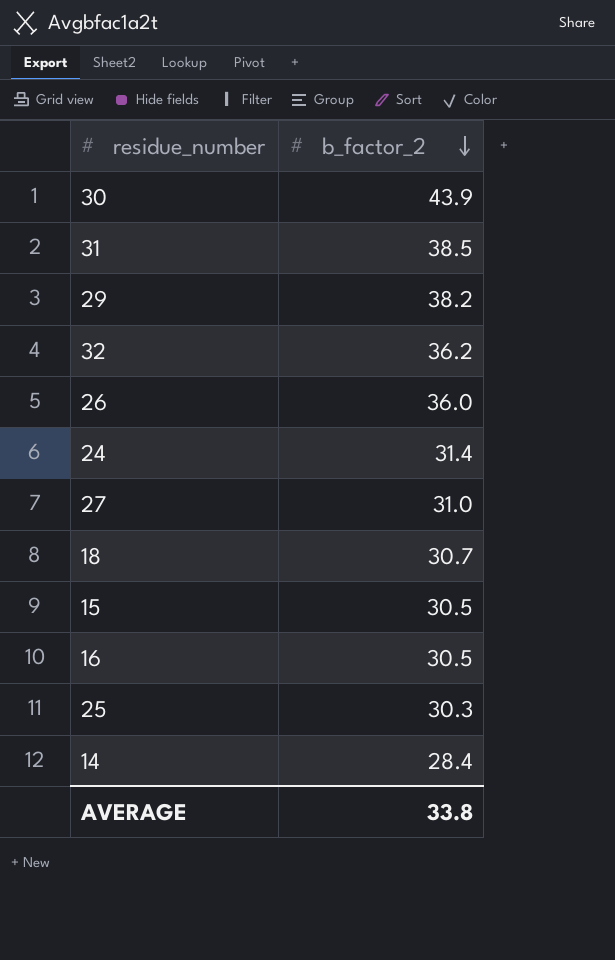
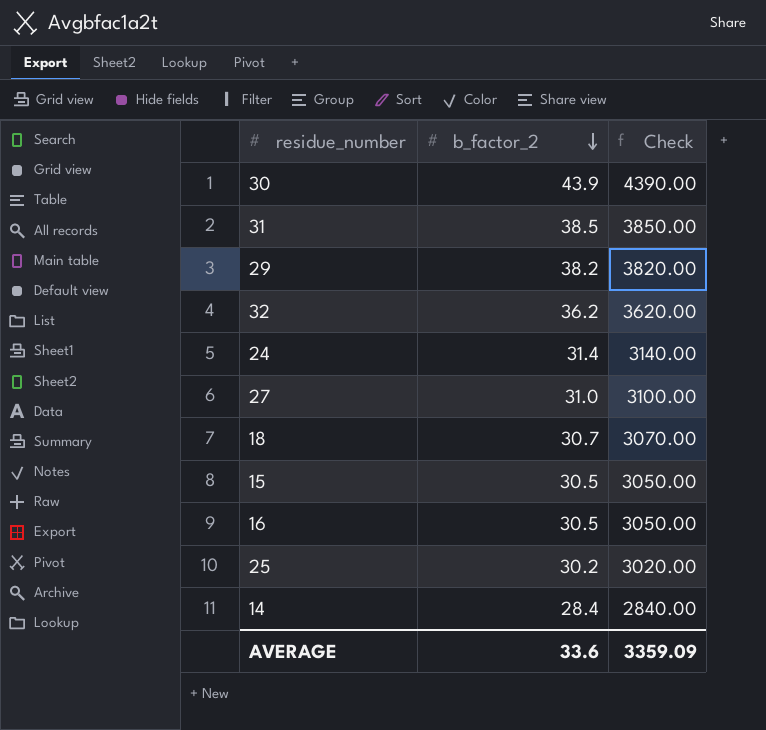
column Check | formula: none -> [b_factor_2] * 100
row 26: 36.0 -> none
25 | b_factor_2: 30.3 -> 30.2
AVERAGE | b_factor_2: 33.8 -> 33.6

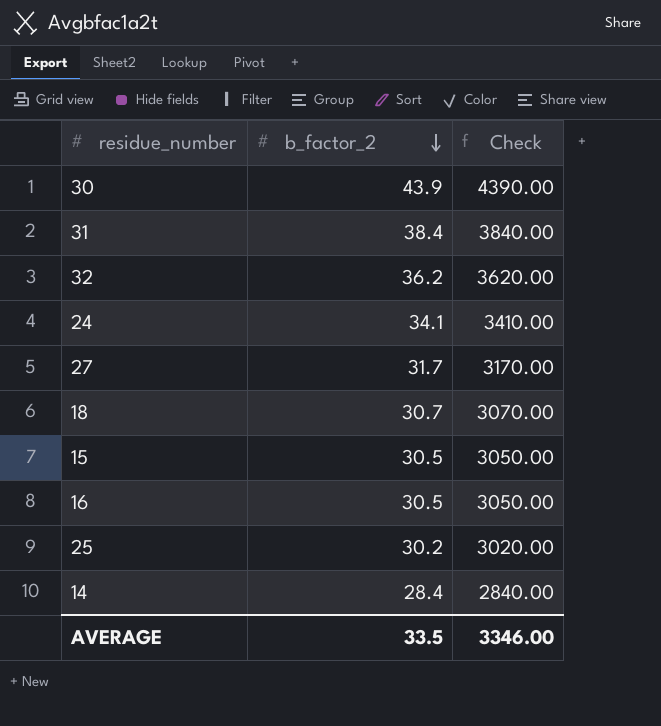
row 29: 38.2 | 3820.00 -> none
31 | b_factor_2: 38.5 -> 38.4
31 | Check: 3850.00 -> 3840.00
24 | b_factor_2: 31.4 -> 34.1
24 | Check: 3140.00 -> 3410.00
27 | b_factor_2: 31.0 -> 31.7
27 | Check: 3100.00 -> 3170.00
AVERAGE | b_factor_2: 33.6 -> 33.5
AVERAGE | Check: 3359.09 -> 3346.00

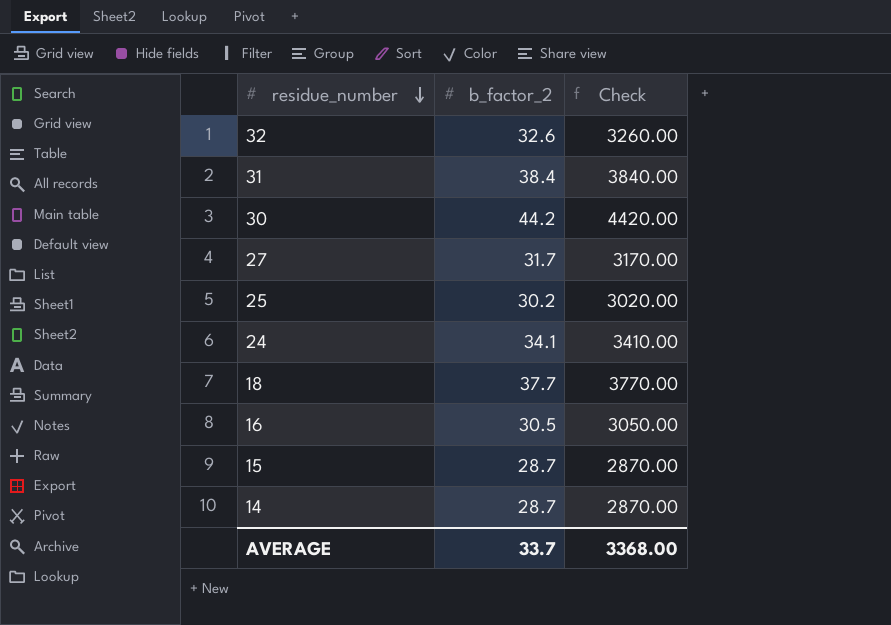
row order: b_factor_2 descending -> residue_number descending
32 | b_factor_2: 36.2 -> 32.6
32 | Check: 3620.00 -> 3260.00
30 | b_factor_2: 43.9 -> 44.2
30 | Check: 4390.00 -> 4420.00
18 | b_factor_2: 30.7 -> 37.7
18 | Check: 3070.00 -> 3770.00
15 | b_factor_2: 30.5 -> 28.7
15 | Check: 3050.00 -> 2870.00
14 | b_factor_2: 28.4 -> 28.7
14 | Check: 2840.00 -> 2870.00
AVERAGE | b_factor_2: 33.5 -> 33.7
AVERAGE | Check: 3346.00 -> 3368.00

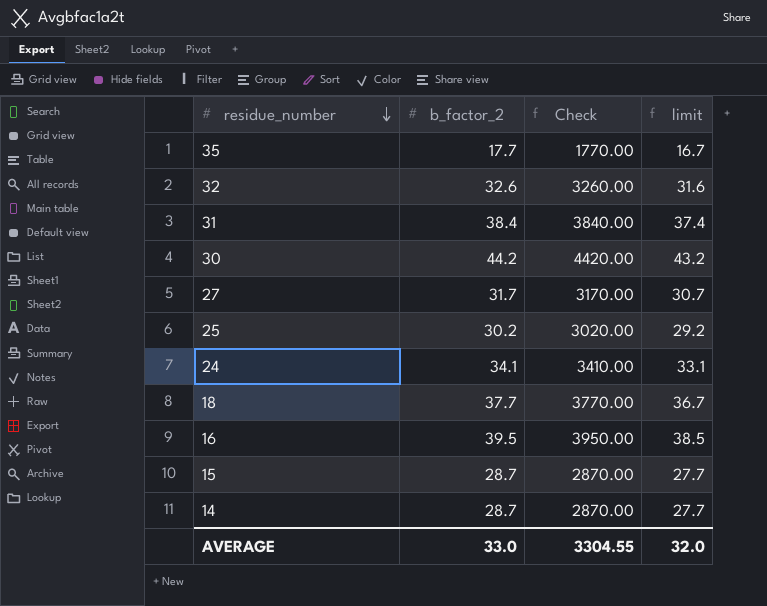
column limit | formula: none -> [b_factor_2] - 1
row 35: none -> 17.7 | 1770.00 | 16.7
16 | b_factor_2: 30.5 -> 39.5
16 | Check: 3050.00 -> 3950.00
AVERAGE | b_factor_2: 33.7 -> 33.0
AVERAGE | Check: 3368.00 -> 3304.55

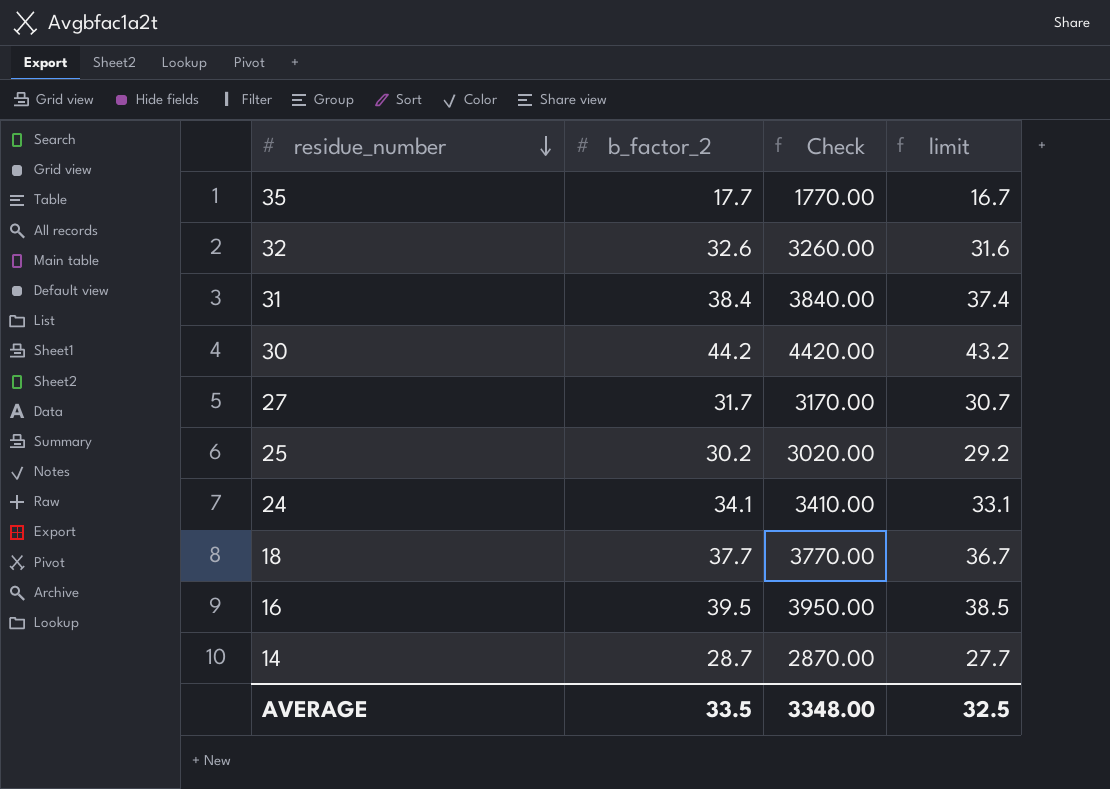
row 15: 28.7 | 2870.00 | 27.7 -> none
AVERAGE | b_factor_2: 33.0 -> 33.5
AVERAGE | Check: 3304.55 -> 3348.00
AVERAGE | limit: 32.0 -> 32.5

